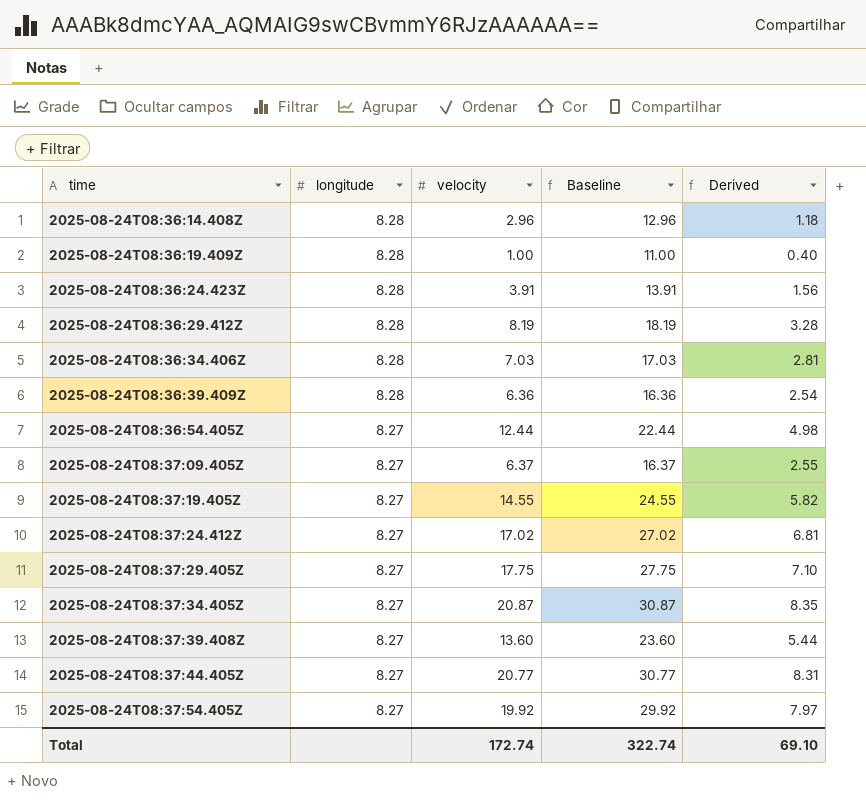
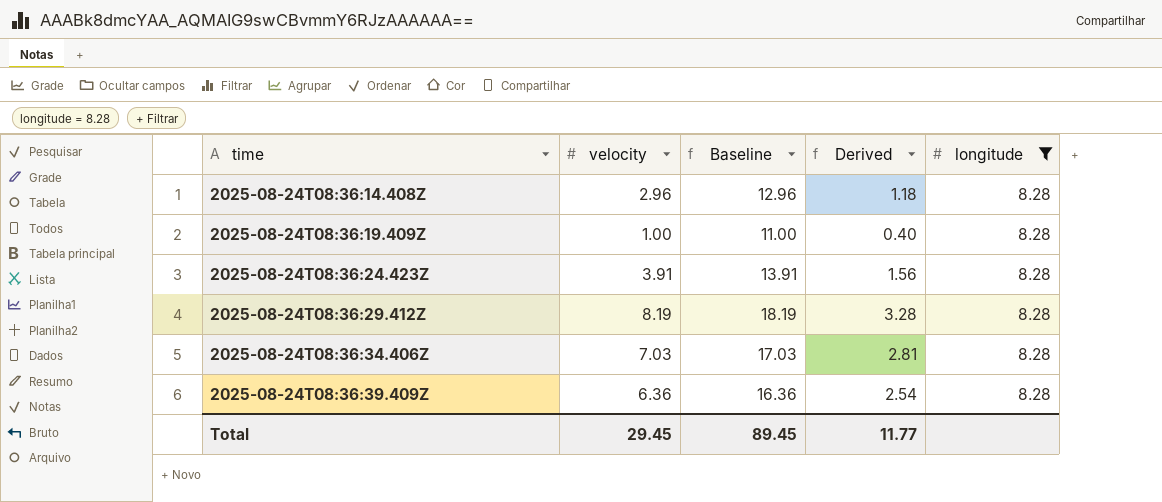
filter: none -> longitude = 8.28
column longitude | position: 2 -> 5
Total | velocity: 172.74 -> 29.45
Total | Baseline: 322.74 -> 89.45
Total | Derived: 69.10 -> 11.77

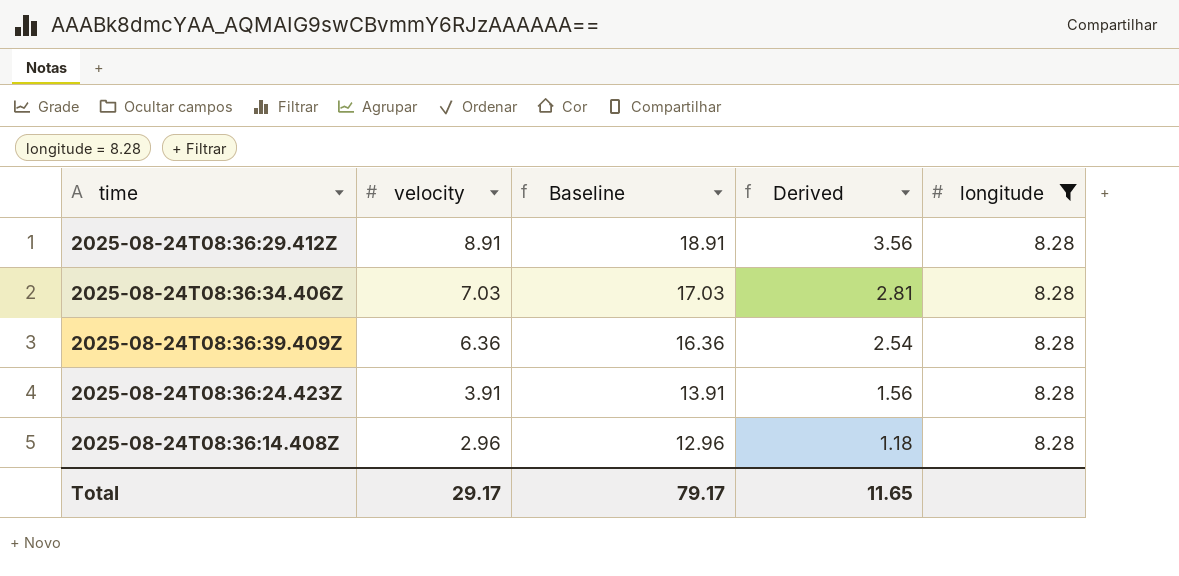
row order: time ascending -> velocity descending
row 2025-08-24T08:36:19.409Z: 1.00 | 11.00 | 0.40 | 8.28 -> none
2025-08-24T08:36:29.412Z | velocity: 8.19 -> 8.91
2025-08-24T08:36:29.412Z | Baseline: 18.19 -> 18.91
2025-08-24T08:36:29.412Z | Derived: 3.28 -> 3.56
Total | velocity: 29.45 -> 29.17
Total | Baseline: 89.45 -> 79.17
Total | Derived: 11.77 -> 11.65

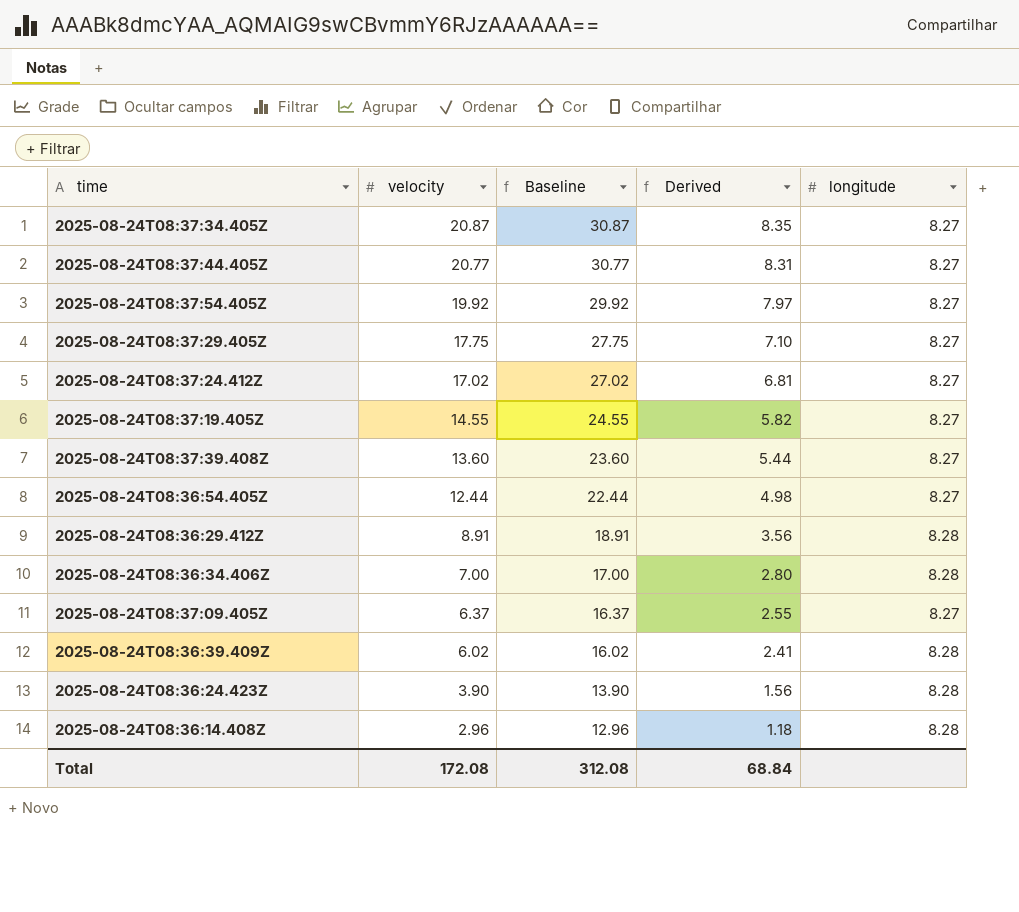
filter: longitude = 8.28 -> none
2025-08-24T08:36:34.406Z | velocity: 7.03 -> 7.00
2025-08-24T08:36:34.406Z | Baseline: 17.03 -> 17.00
2025-08-24T08:36:34.406Z | Derived: 2.81 -> 2.80
2025-08-24T08:36:39.409Z | velocity: 6.36 -> 6.02
2025-08-24T08:36:39.409Z | Baseline: 16.36 -> 16.02
2025-08-24T08:36:39.409Z | Derived: 2.54 -> 2.41
2025-08-24T08:36:24.423Z | velocity: 3.91 -> 3.90
2025-08-24T08:36:24.423Z | Baseline: 13.91 -> 13.90
Total | velocity: 29.17 -> 172.08
Total | Baseline: 79.17 -> 312.08
Total | Derived: 11.65 -> 68.84

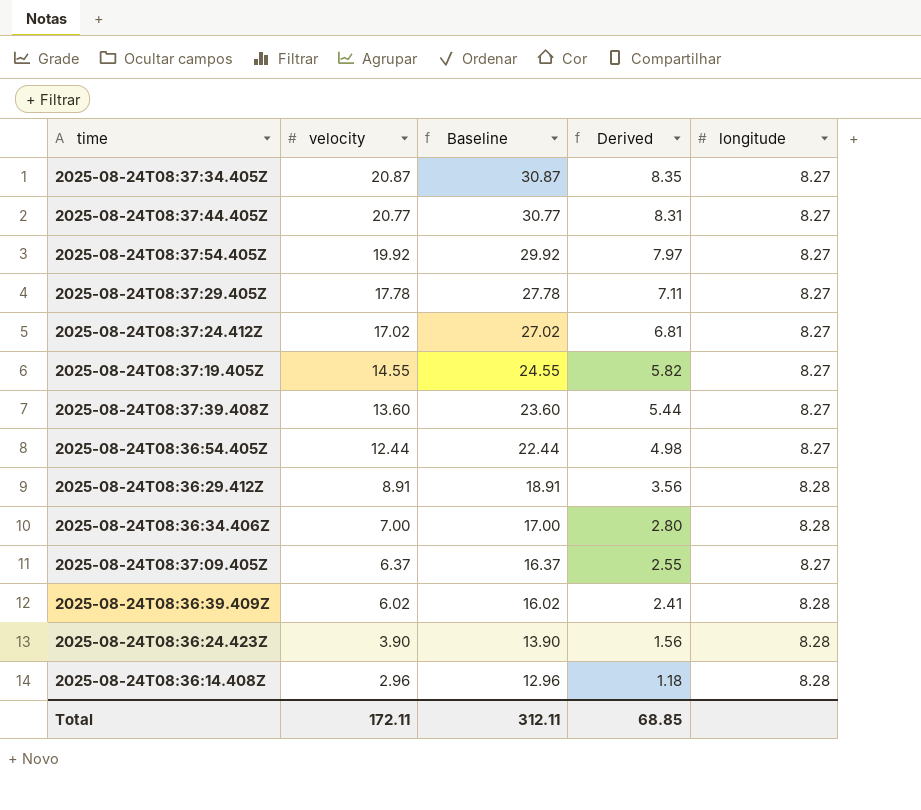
2025-08-24T08:37:29.405Z | velocity: 17.75 -> 17.78
2025-08-24T08:37:29.405Z | Baseline: 27.75 -> 27.78
2025-08-24T08:37:29.405Z | Derived: 7.10 -> 7.11
Total | velocity: 172.08 -> 172.11
Total | Baseline: 312.08 -> 312.11
Total | Derived: 68.84 -> 68.85

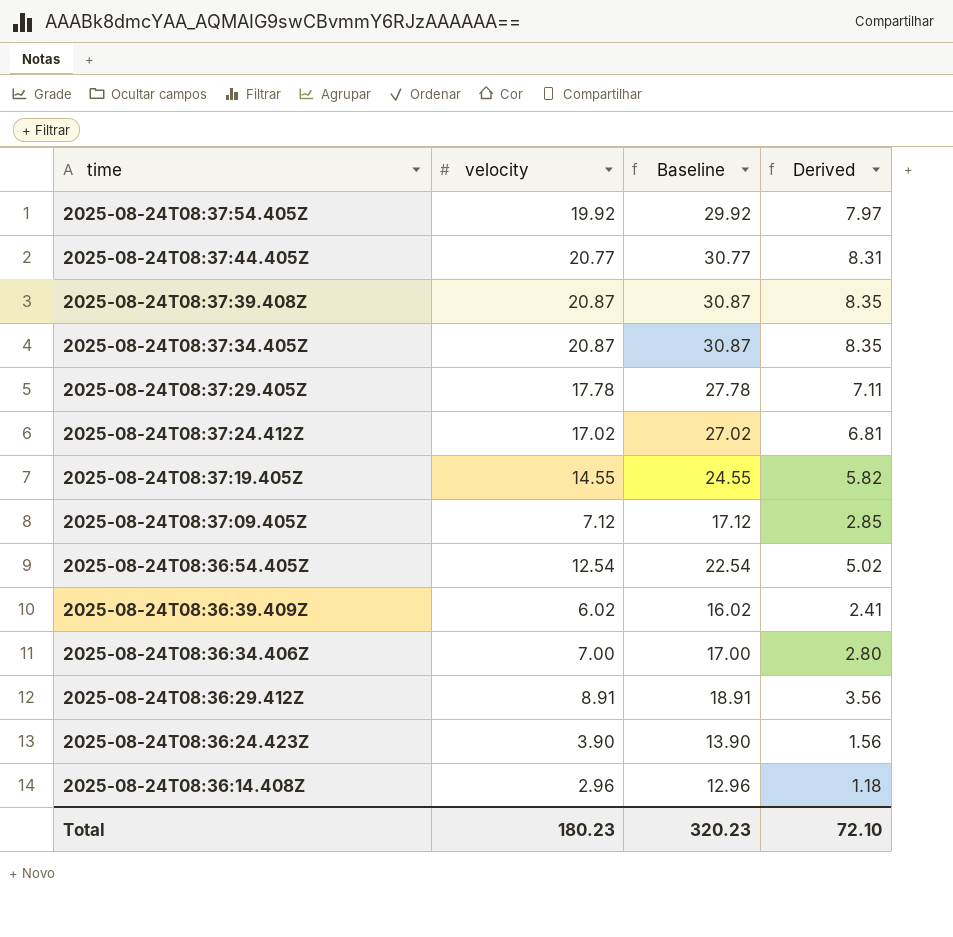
row order: velocity descending -> time descending
column longitude | position: 5 -> none
2025-08-24T08:37:39.408Z | velocity: 13.60 -> 20.87
2025-08-24T08:37:39.408Z | Baseline: 23.60 -> 30.87
2025-08-24T08:37:39.408Z | Derived: 5.44 -> 8.35
2025-08-24T08:37:09.405Z | velocity: 6.37 -> 7.12
2025-08-24T08:37:09.405Z | Baseline: 16.37 -> 17.12
2025-08-24T08:37:09.405Z | Derived: 2.55 -> 2.85
2025-08-24T08:36:54.405Z | velocity: 12.44 -> 12.54
2025-08-24T08:36:54.405Z | Baseline: 22.44 -> 22.54
2025-08-24T08:36:54.405Z | Derived: 4.98 -> 5.02
Total | velocity: 172.11 -> 180.23
Total | Baseline: 312.11 -> 320.23
Total | Derived: 68.85 -> 72.10

